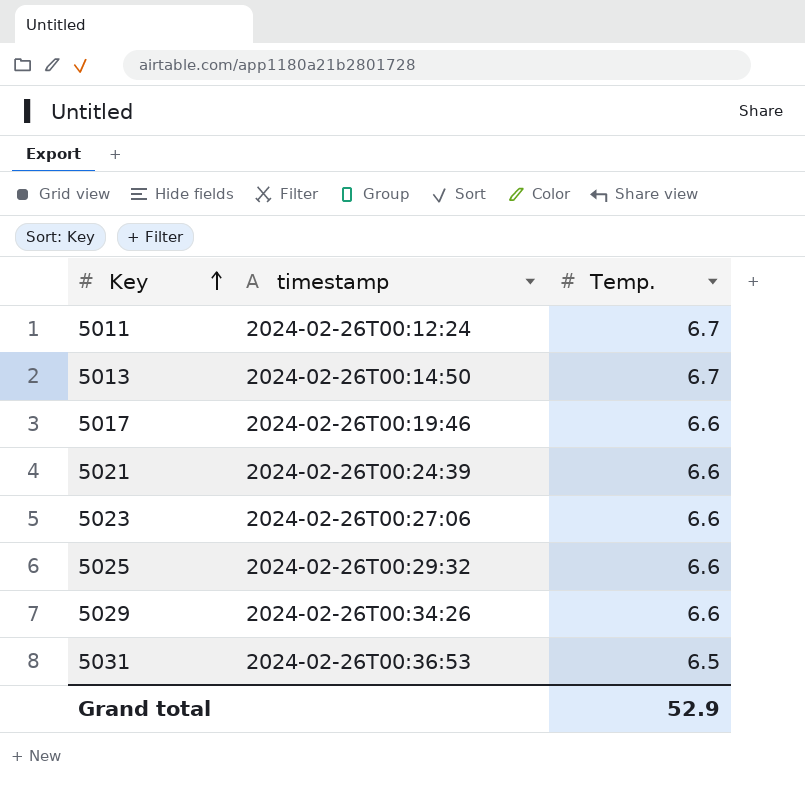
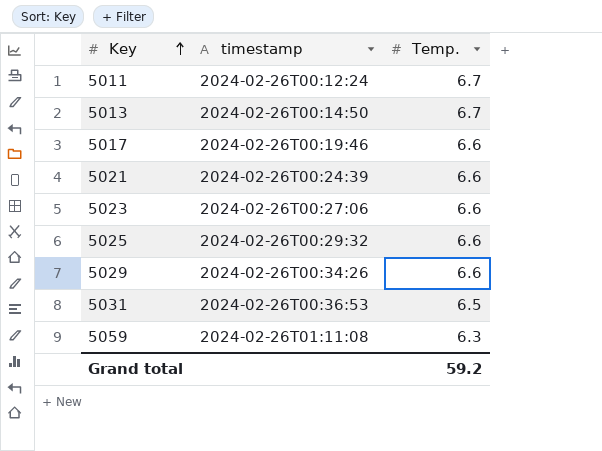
row 5059: none -> 2024-02-26T01:11:08 | 6.3
Grand total | Temp.: 52.9 -> 59.2

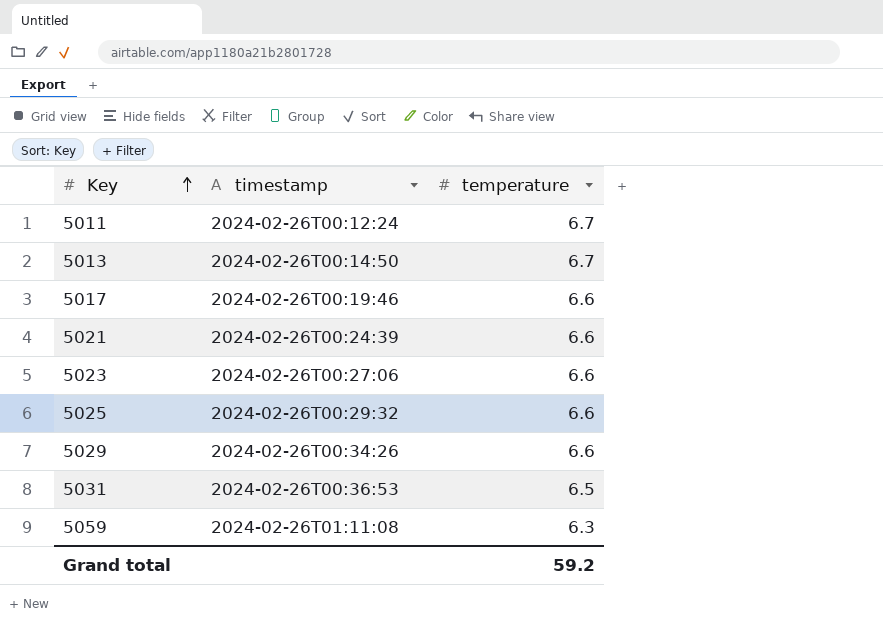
column name: Temp. -> temperature

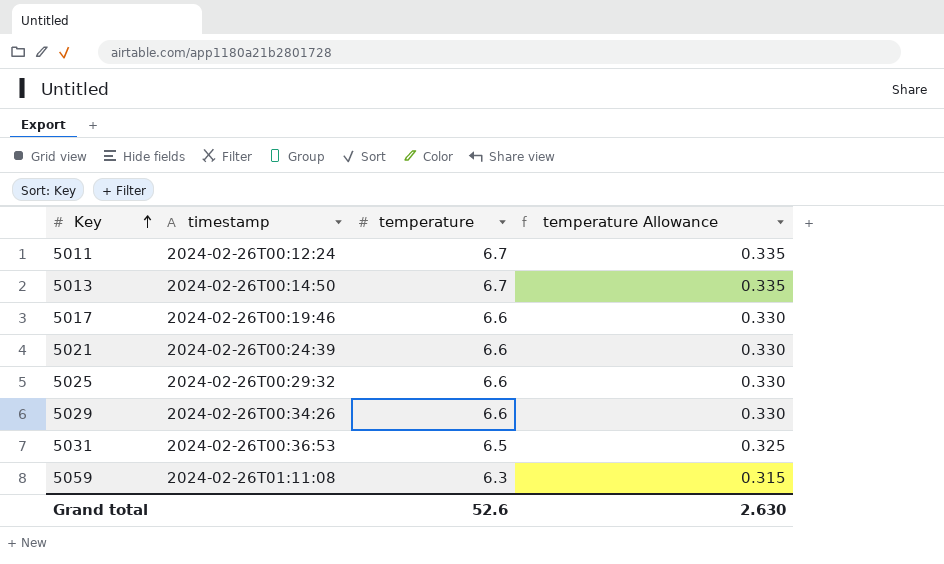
column temperature Allowance | formula: none -> [temperature] * 0.05
row 5023: 2024-02-26T00:27:06 | 6.6 -> none
Grand total | temperature: 59.2 -> 52.6

